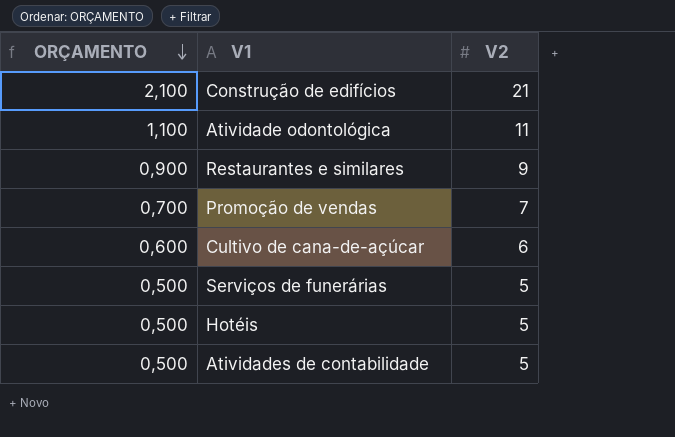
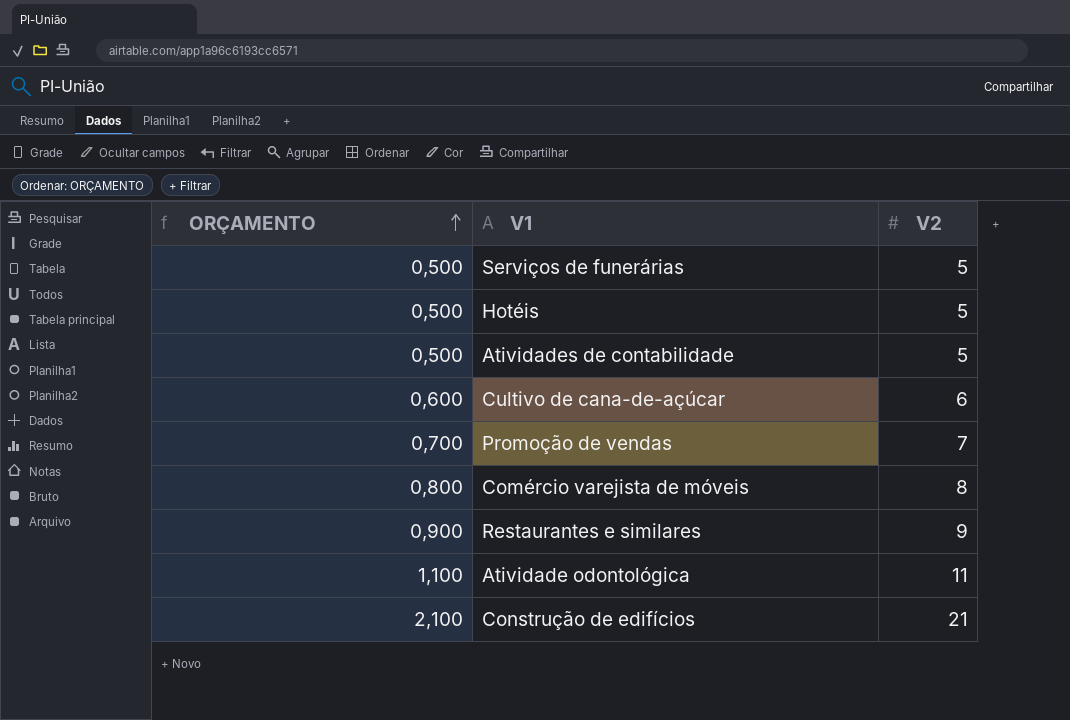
row order: ORÇAMENTO descending -> ORÇAMENTO ascending
row Comércio varejista de móveis: none -> 0,800 | 8

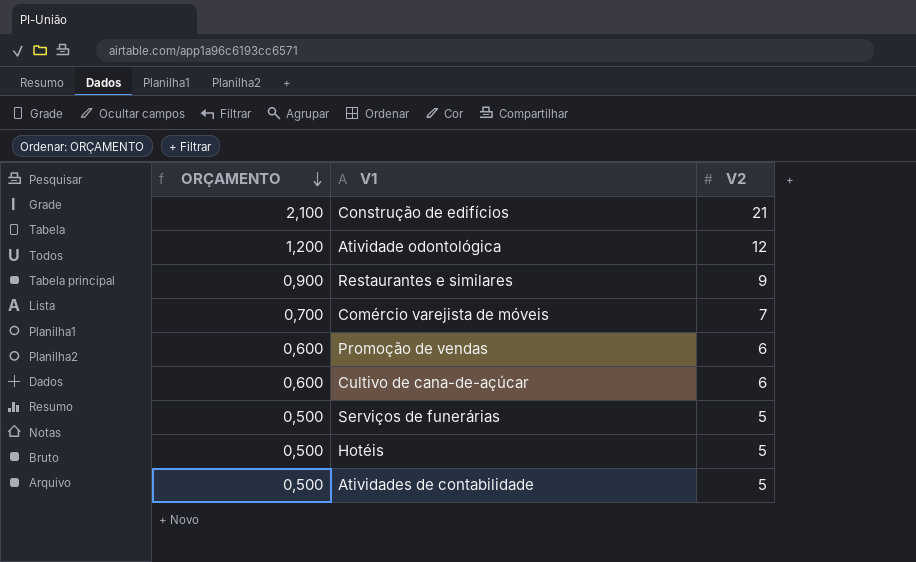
row order: ORÇAMENTO ascending -> ORÇAMENTO descending
Atividade odontológica | ORÇAMENTO: 1,100 -> 1,200
Atividade odontológica | V2: 11 -> 12
Comércio varejista de móveis | ORÇAMENTO: 0,800 -> 0,700
Comércio varejista de móveis | V2: 8 -> 7
Promoção de vendas | ORÇAMENTO: 0,700 -> 0,600
Promoção de vendas | V2: 7 -> 6

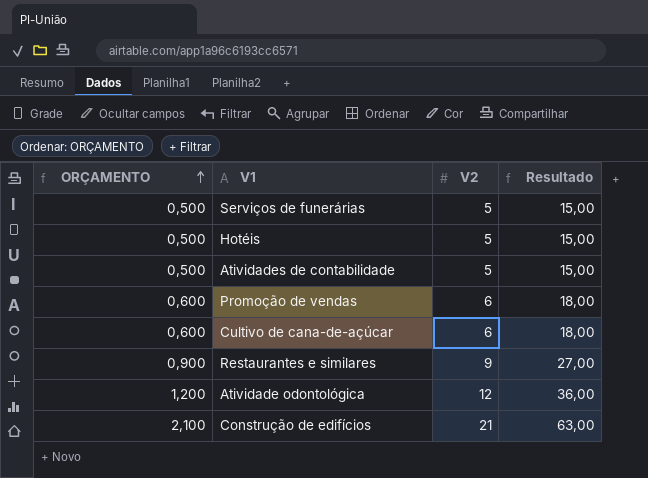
row order: ORÇAMENTO descending -> ORÇAMENTO ascending
column Resultado | formula: none -> [V2] * 3
row Comércio varejista de móveis: 0,700 | 7 -> none

